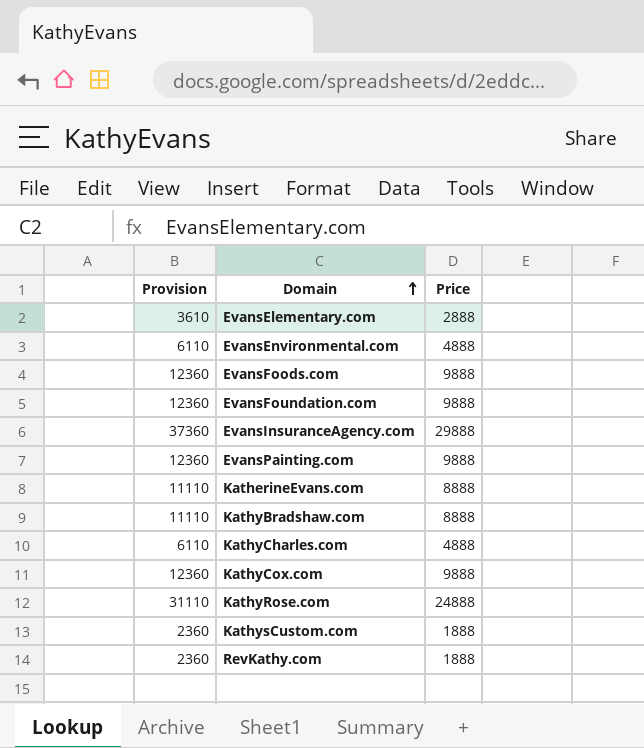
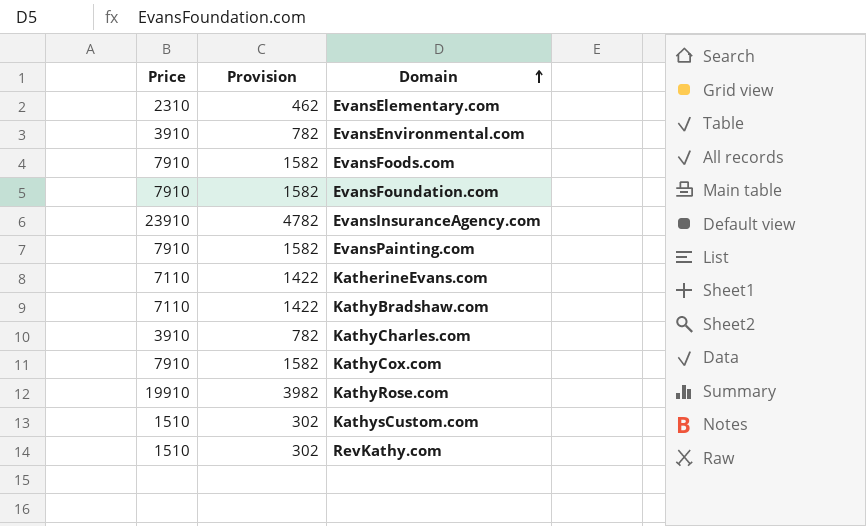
column Price | position: 3 -> 1
column Provision | formula: [Price] * 1.25 -> [Price] * 0.2
EvansElementary.com | Price: 2888 -> 2310
EvansEnvironmental.com | Price: 4888 -> 3910
EvansFoods.com | Price: 9888 -> 7910
EvansFoundation.com | Price: 9888 -> 7910
EvansInsuranceAgency.com | Price: 29888 -> 23910
EvansPainting.com | Price: 9888 -> 7910
KatherineEvans.com | Price: 8888 -> 7110
KathyBradshaw.com | Price: 8888 -> 7110
KathyCharles.com | Price: 4888 -> 3910
KathyCox.com | Price: 9888 -> 7910
KathyRose.com | Price: 24888 -> 19910
KathysCustom.com | Price: 1888 -> 1510
RevKathy.com | Price: 1888 -> 1510

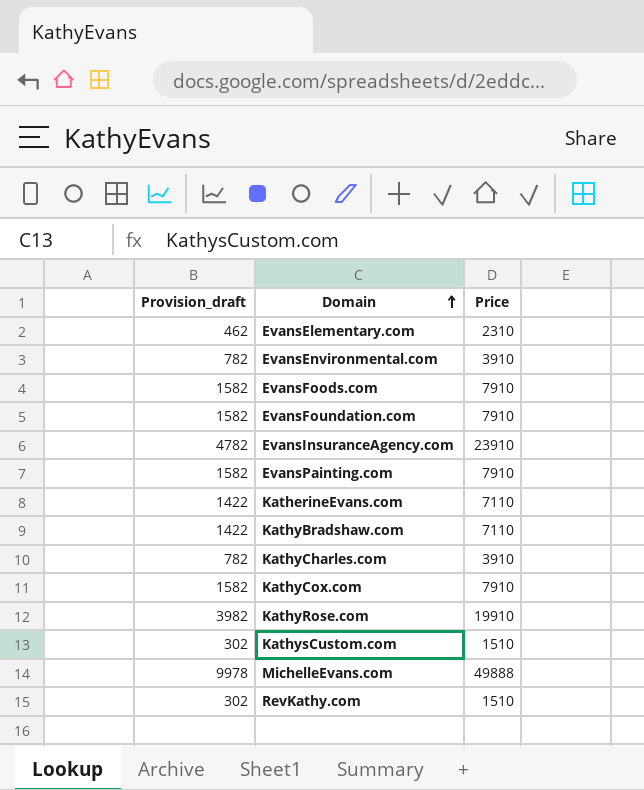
column name: Provision -> Provision_draft
column Price | position: 1 -> 3
row MichelleEvans.com: none -> 9978 | 49888

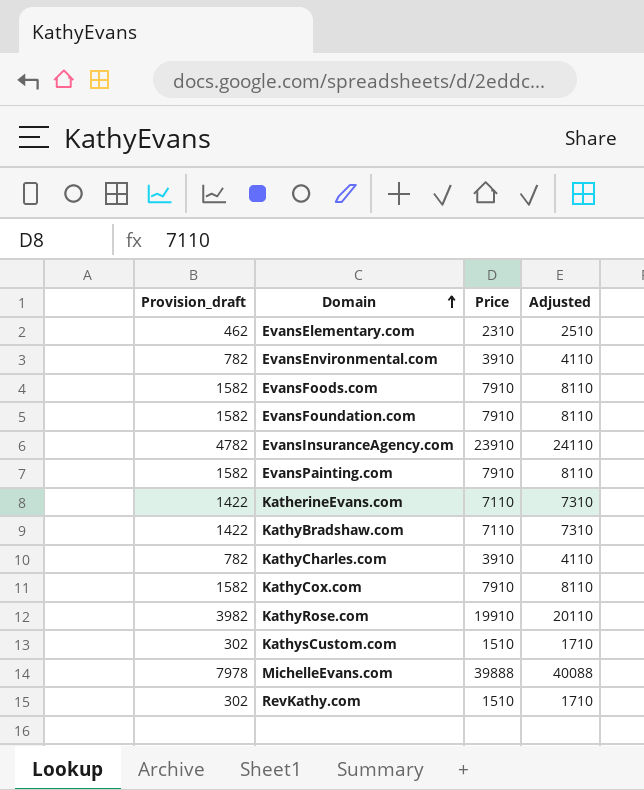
column Adjusted | formula: none -> [Price] + 200
MichelleEvans.com | Provision_draft: 9978 -> 7978
MichelleEvans.com | Price: 49888 -> 39888

